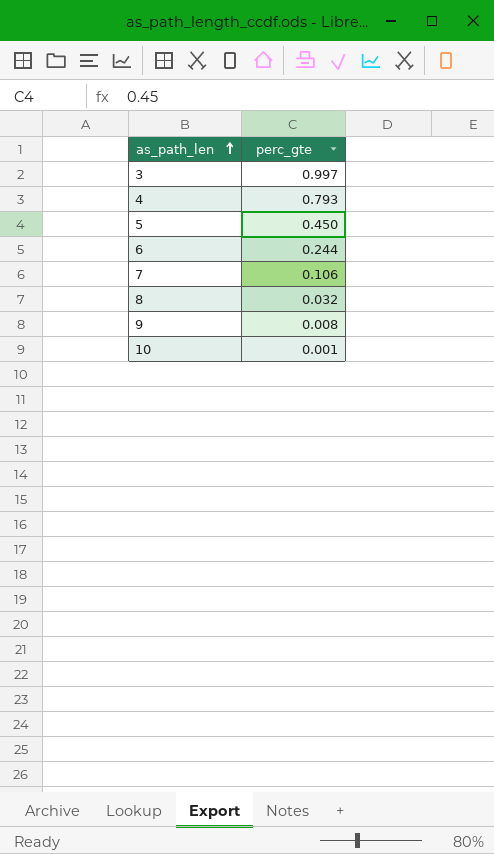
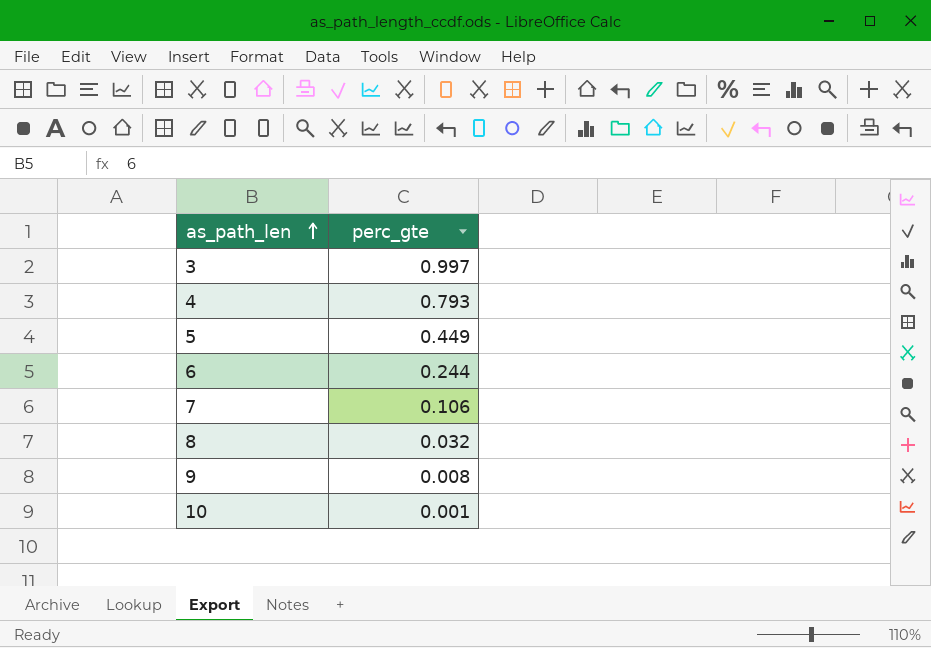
5 | perc_gte: 0.450 -> 0.449

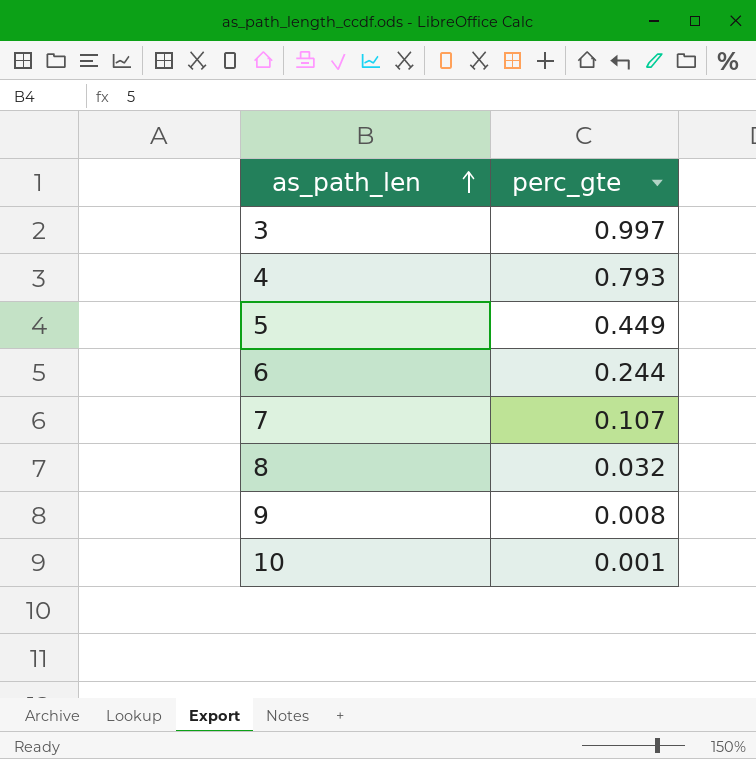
7 | perc_gte: 0.106 -> 0.107

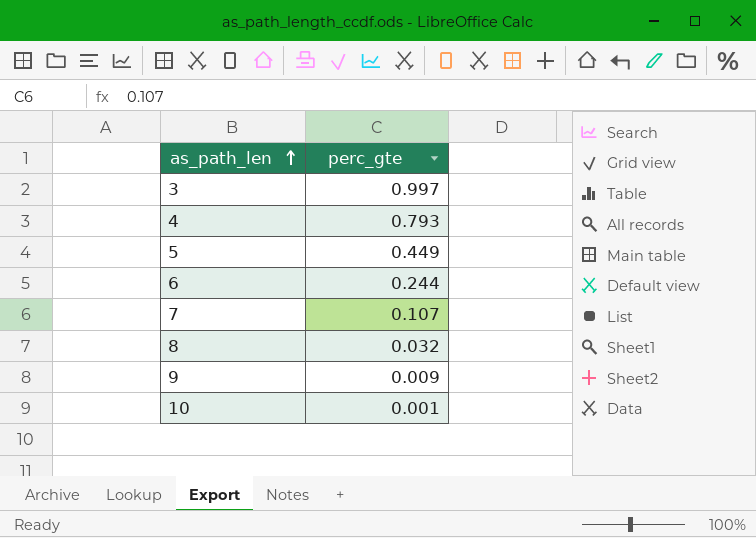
9 | perc_gte: 0.008 -> 0.009

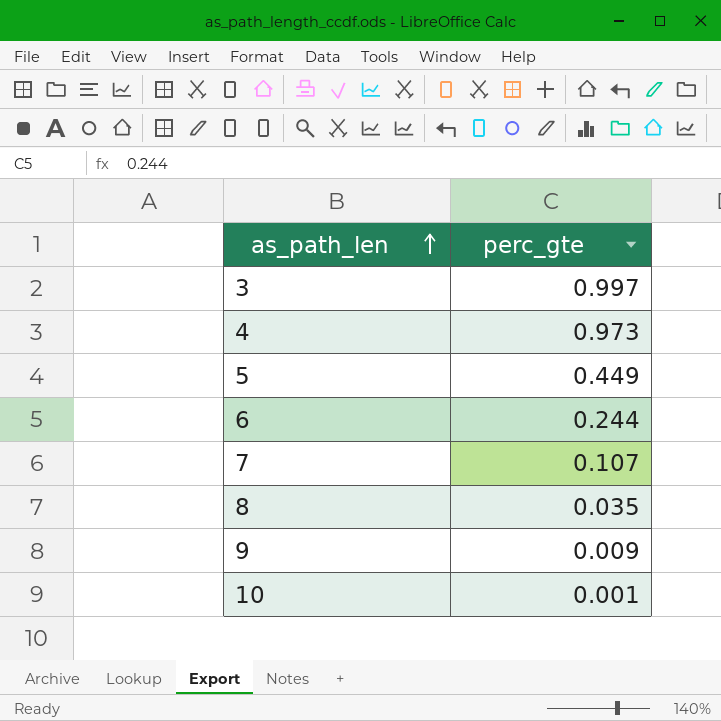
4 | perc_gte: 0.793 -> 0.973
8 | perc_gte: 0.032 -> 0.035

